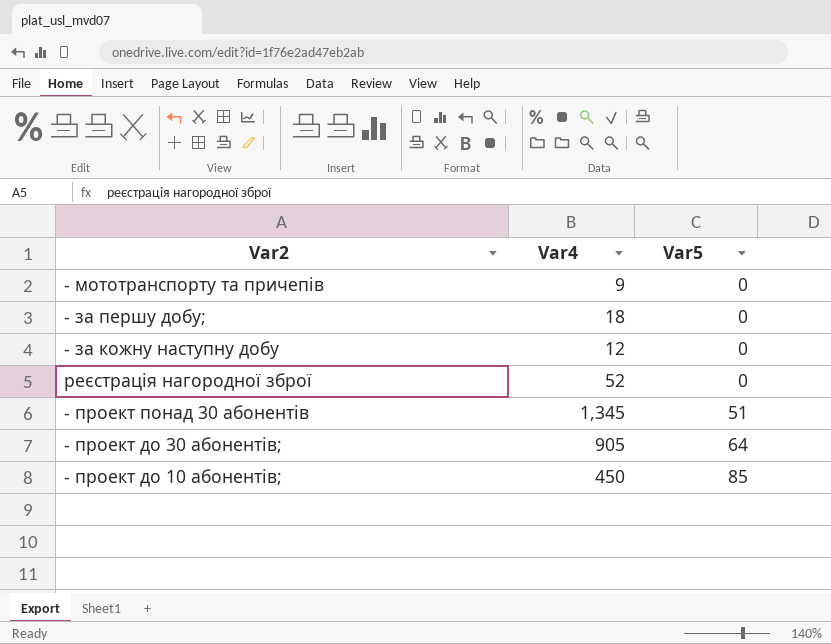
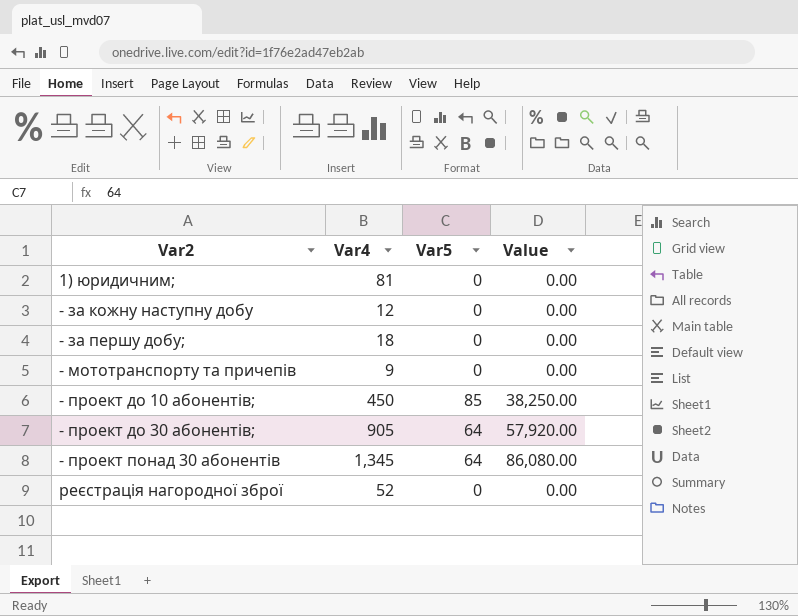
row order: Var5 ascending -> Var2 ascending
column Value | formula: none -> [Var4] * [Var5]
row 1) юридичним;: none -> 81 | 0 | 0.00
- проект понад 30 абонентів | Var5: 51 -> 64

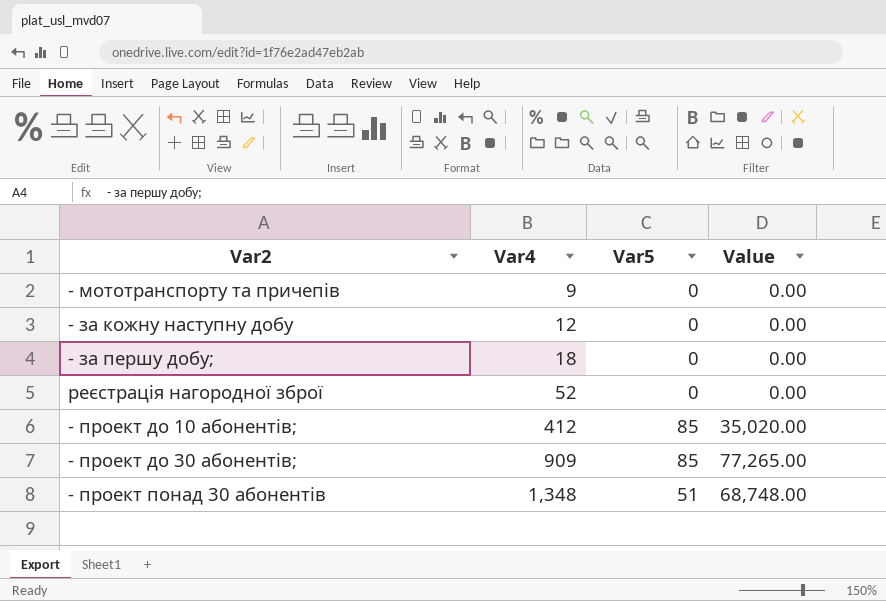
row order: Var2 ascending -> Var4 ascending
row 1) юридичним;: 81 | 0 | 0.00 -> none
- проект до 10 абонентів; | Var4: 450 -> 412
- проект до 10 абонентів; | Value: 38,250.00 -> 35,020.00
- проект до 30 абонентів; | Var4: 905 -> 909
- проект до 30 абонентів; | Var5: 64 -> 85
- проект до 30 абонентів; | Value: 57,920.00 -> 77,265.00
- проект понад 30 абонентів | Var4: 1,345 -> 1,348
- проект понад 30 абонентів | Var5: 64 -> 51
- проект понад 30 абонентів | Value: 86,080.00 -> 68,748.00

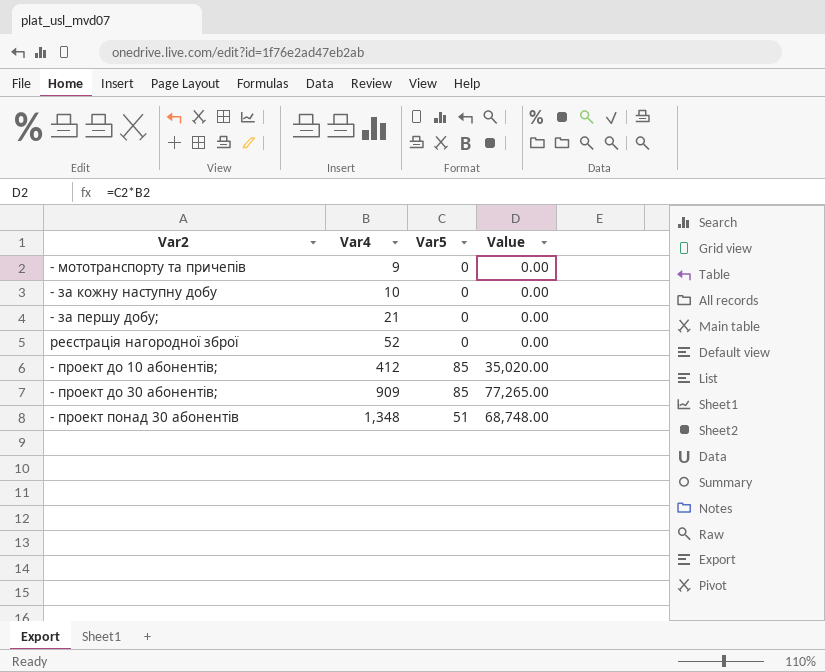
- за кожну наступну добу | Var4: 12 -> 10
- за першу добу; | Var4: 18 -> 21

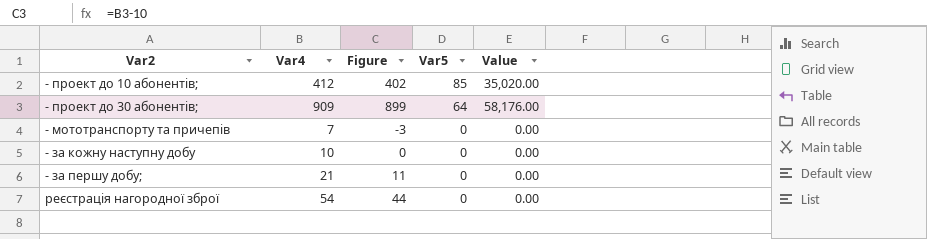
row order: Var4 ascending -> Var5 descending
column Figure | formula: none -> [Var4] - 10
row - проект понад 30 абонентів: 1,348 | 51 | 68,748.00 -> none
- проект до 30 абонентів; | Var5: 85 -> 64
- проект до 30 абонентів; | Value: 77,265.00 -> 58,176.00
- мототранспорту та причепів | Var4: 9 -> 7
реєстрація нагородної зброї | Var4: 52 -> 54

